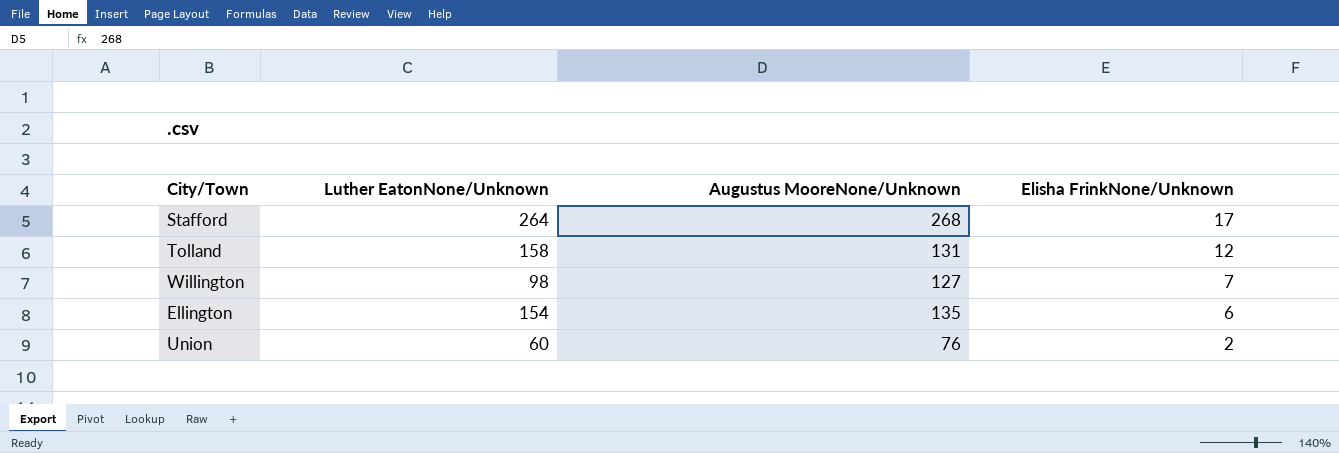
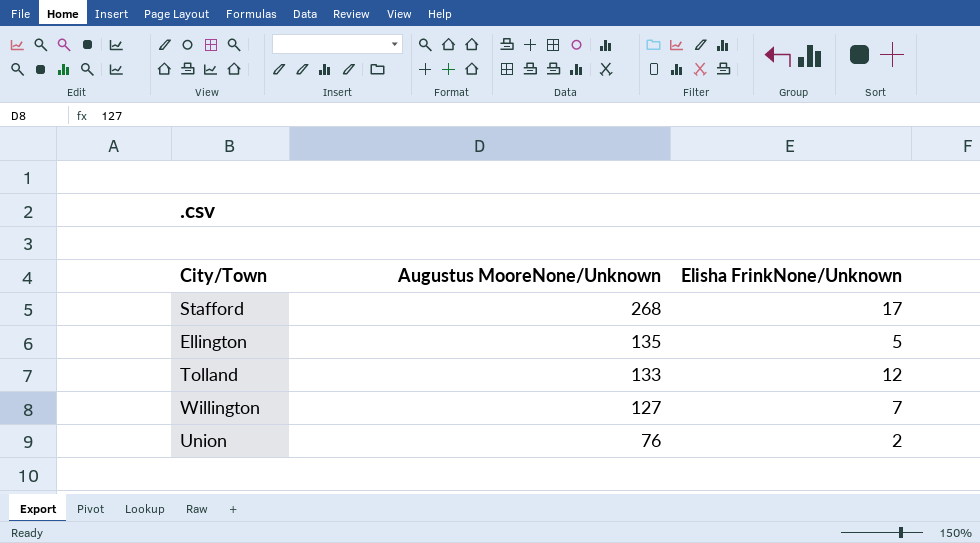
row order: Elisha FrinkNone/Unknown descending -> Augustus MooreNone/Unknown descending
column Luther EatonNone/Unknown | position: 2 -> none
Ellington | Elisha FrinkNone/Unknown: 6 -> 5
Tolland | Augustus MooreNone/Unknown: 131 -> 133

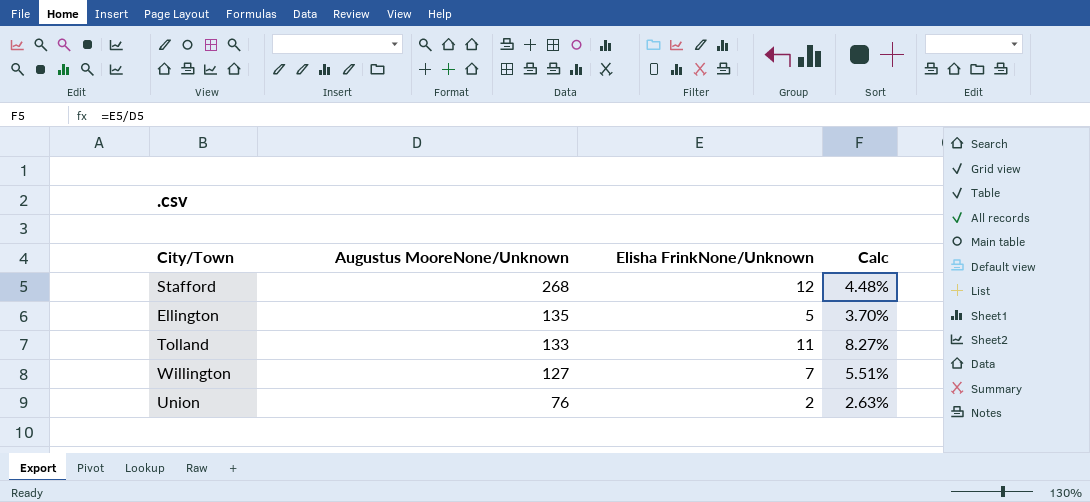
column Calc | formula: none -> [Elisha FrinkNone/Unknown] / [Augustus MooreNone/Unknown]
Stafford | Elisha FrinkNone/Unknown: 17 -> 12
Tolland | Elisha FrinkNone/Unknown: 12 -> 11

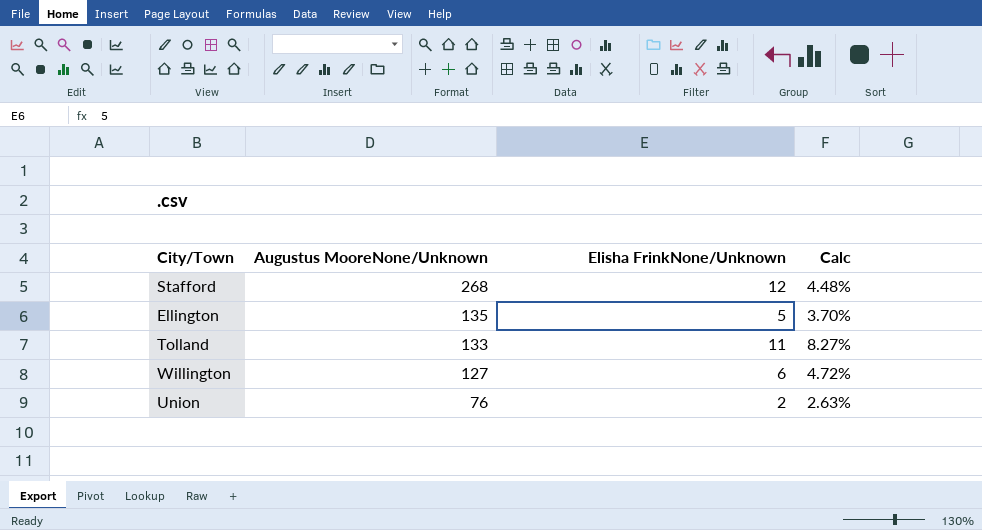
Willington | Elisha FrinkNone/Unknown: 7 -> 6
Willington | Calc: 5.51% -> 4.72%

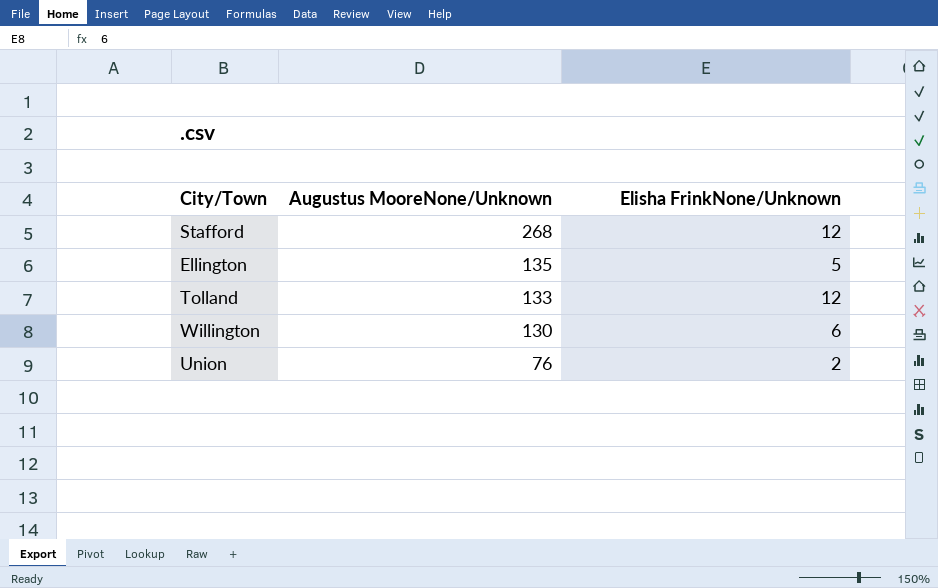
column Calc | formula: [Elisha FrinkNone/Unknown] / [Augustus MooreNone/Unknown] -> none
Tolland | Elisha FrinkNone/Unknown: 11 -> 12
Willington | Augustus MooreNone/Unknown: 127 -> 130

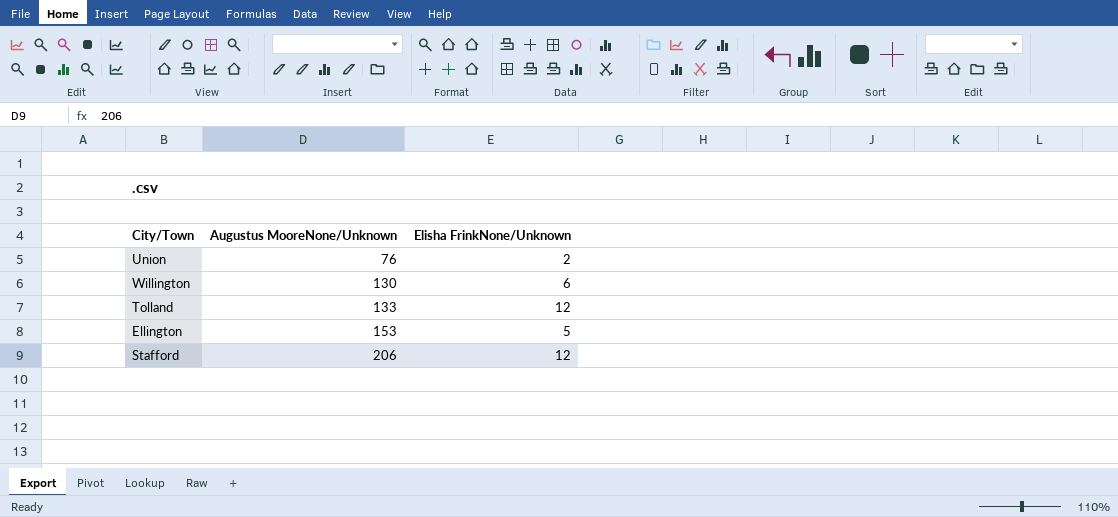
row order: Augustus MooreNone/Unknown descending -> Augustus MooreNone/Unknown ascending
Ellington | Augustus MooreNone/Unknown: 135 -> 153
Stafford | Augustus MooreNone/Unknown: 268 -> 206

